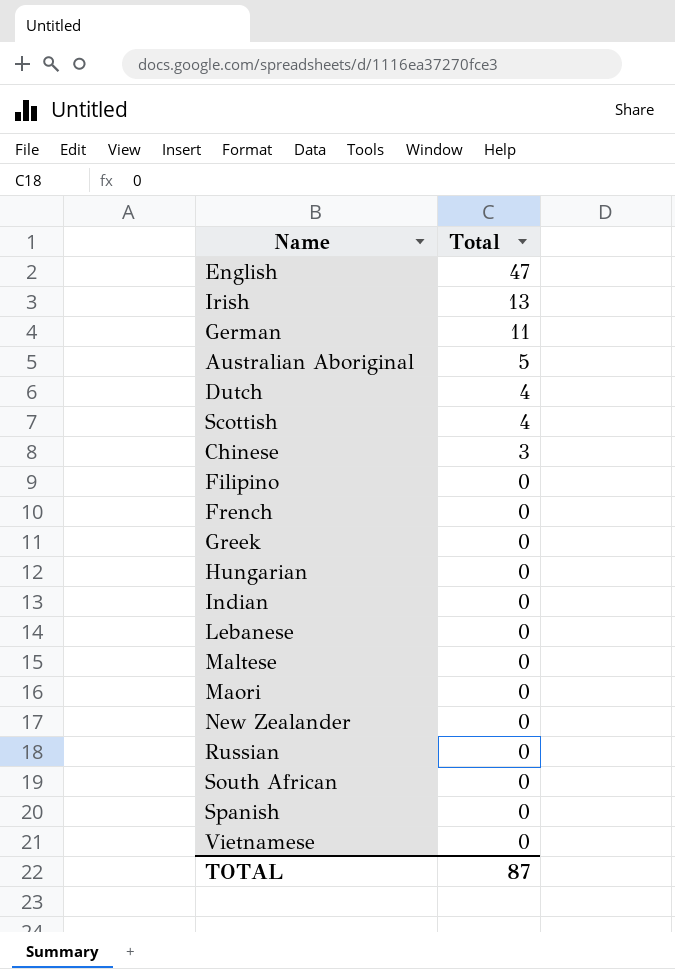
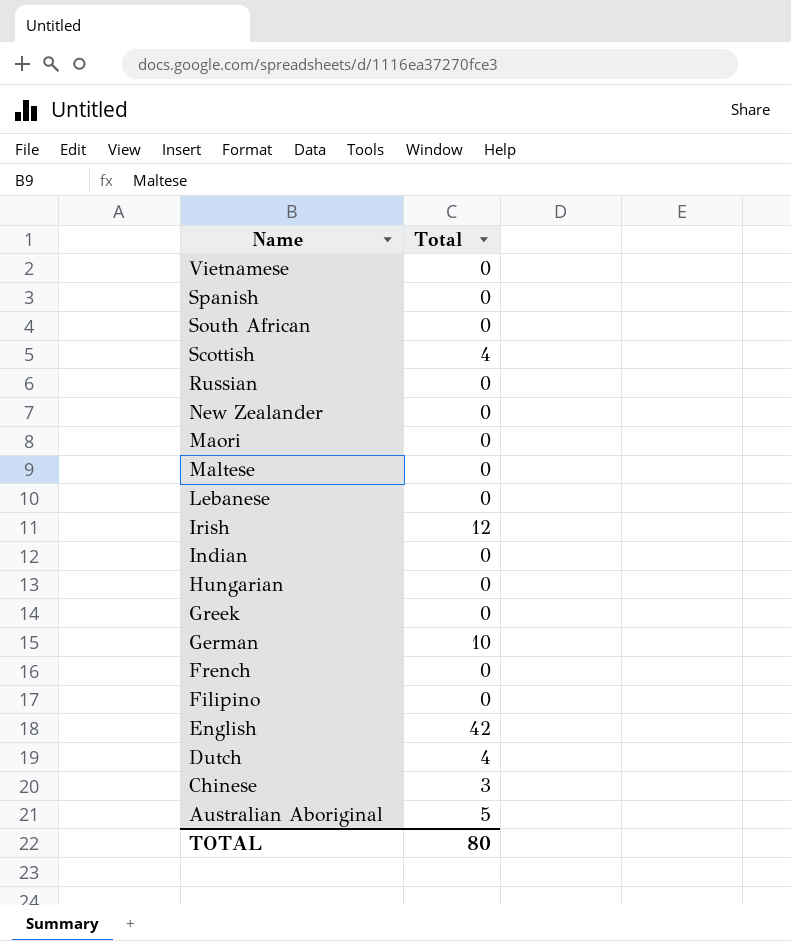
row order: Total descending -> Name descending
Irish | Total: 13 -> 12
German | Total: 11 -> 10
English | Total: 47 -> 42
TOTAL | Total: 87 -> 80

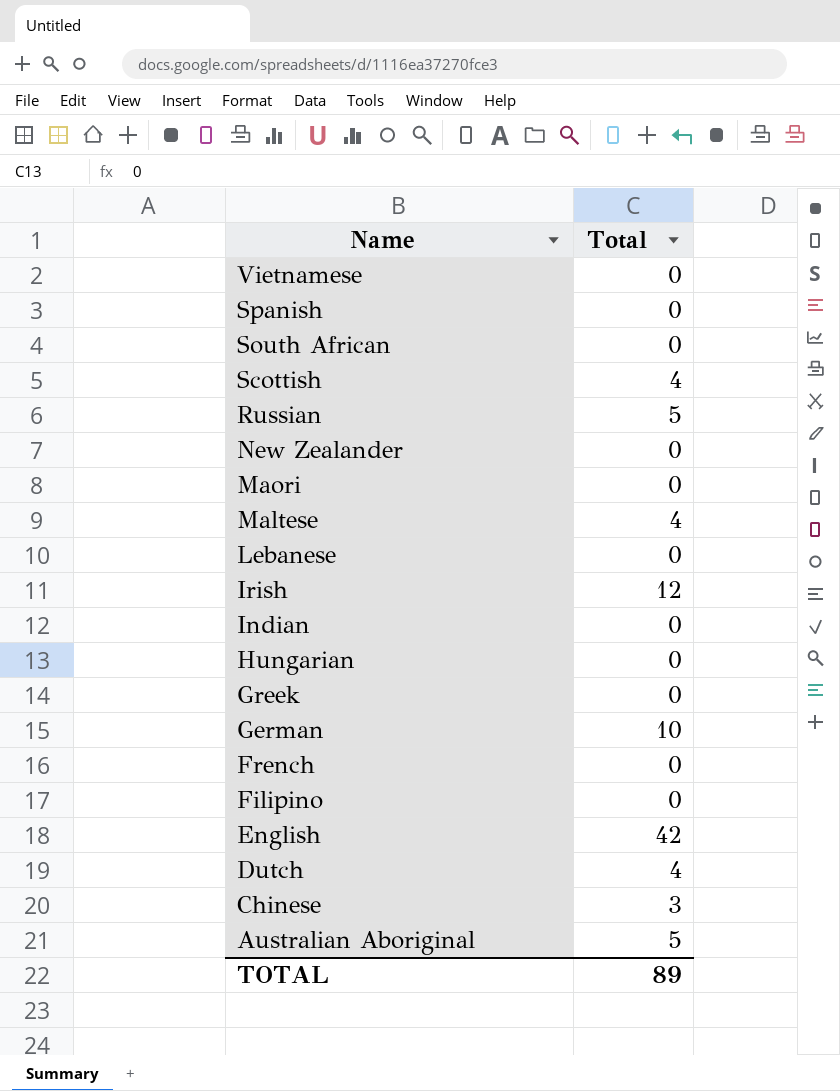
Russian | Total: 0 -> 5
Maltese | Total: 0 -> 4
TOTAL | Total: 80 -> 89

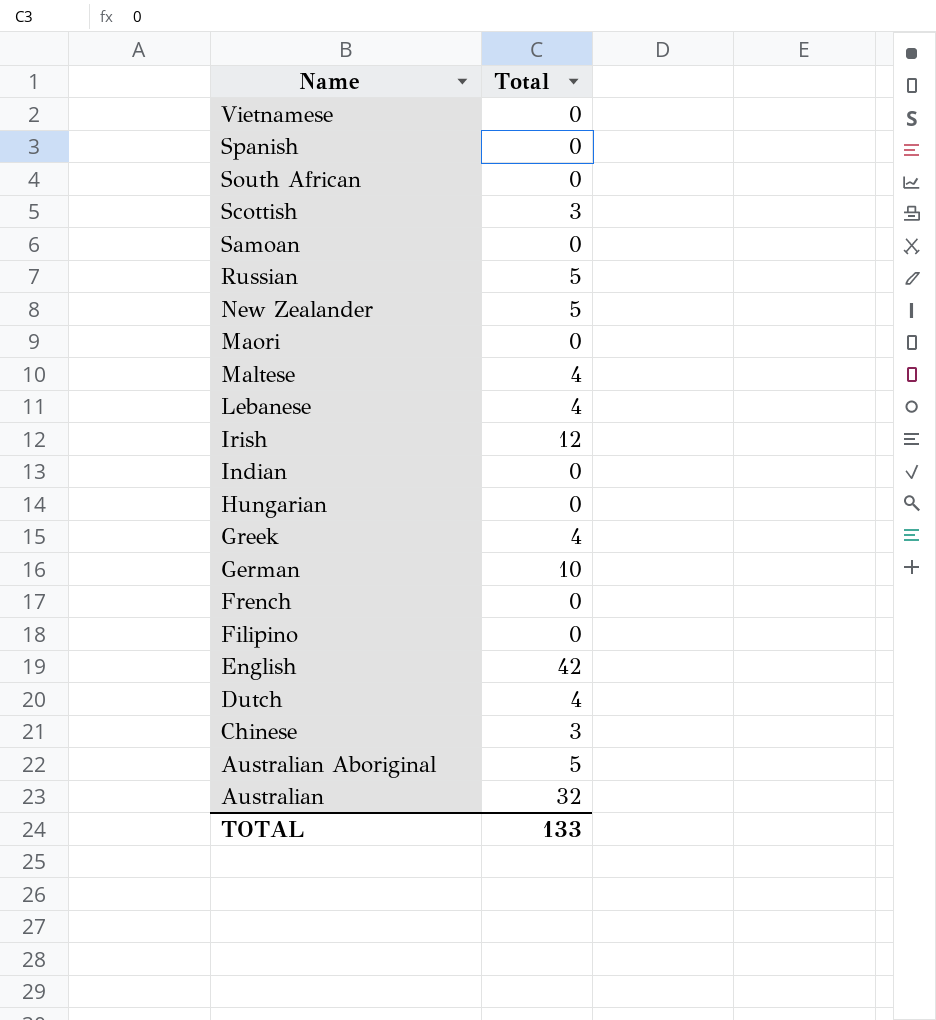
Scottish | Total: 4 -> 3
row Samoan: none -> 0
New Zealander | Total: 0 -> 5
Lebanese | Total: 0 -> 4
Greek | Total: 0 -> 4
row Australian: none -> 32
TOTAL | Total: 89 -> 133

